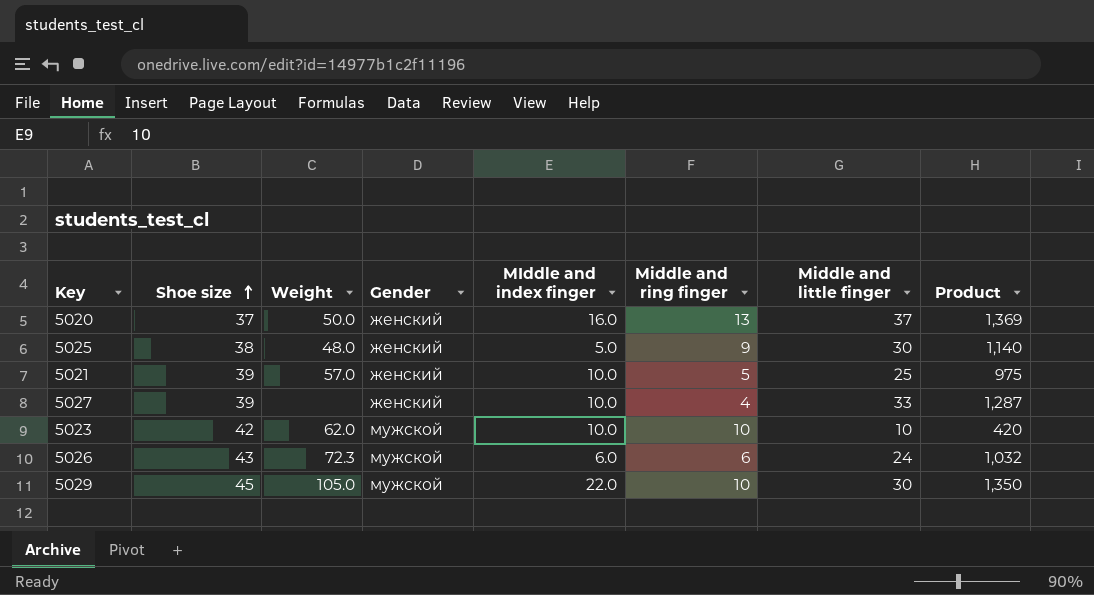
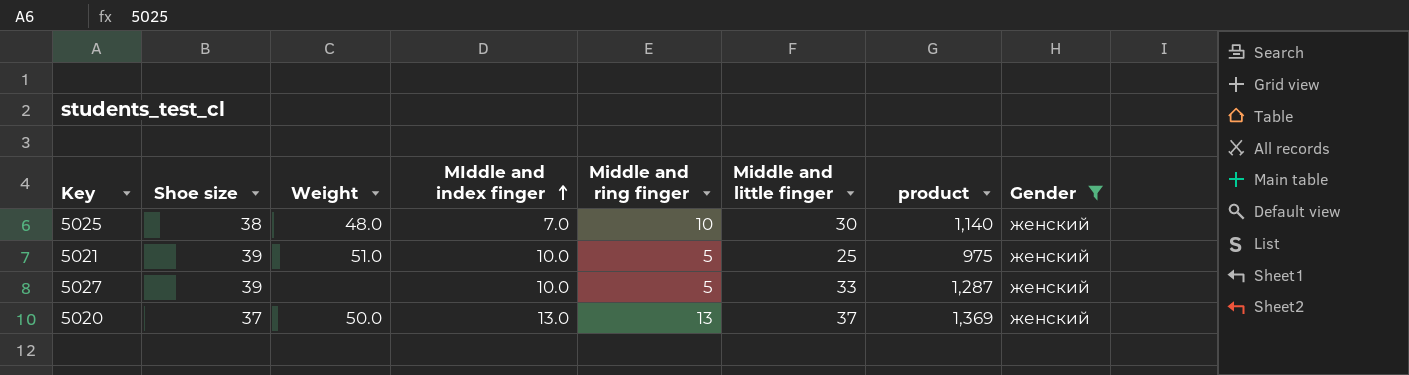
filter: none -> Gender = женский
row order: Shoe size ascending -> MIddle and index finger ascending
column name: Product -> product
column Gender | position: 4 -> 8
5025 | MIddle and index finger: 5.0 -> 7.0
5025 | Middle and ring finger: 9 -> 10
5021 | Weight: 57.0 -> 51.0
5027 | Middle and ring finger: 4 -> 5
5020 | MIddle and index finger: 16.0 -> 13.0

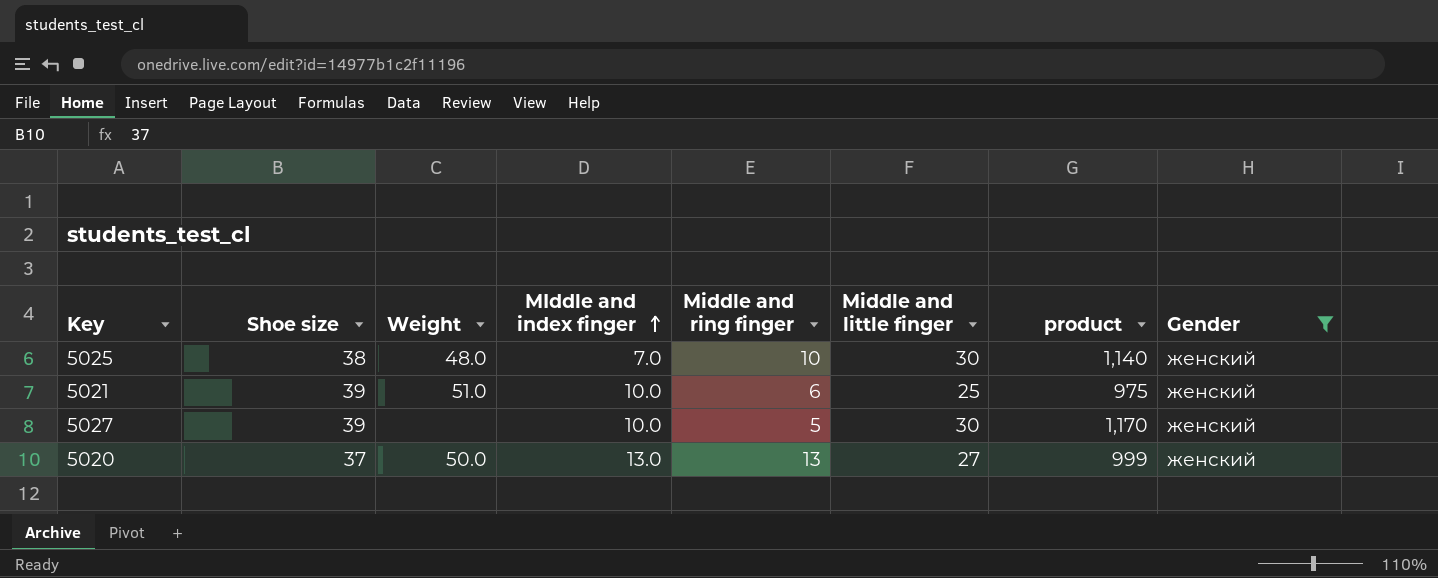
5021 | Middle and ring finger: 5 -> 6
5027 | Middle and little finger: 33 -> 30
5027 | product: 1,287 -> 1,170
5020 | Middle and little finger: 37 -> 27
5020 | product: 1,369 -> 999

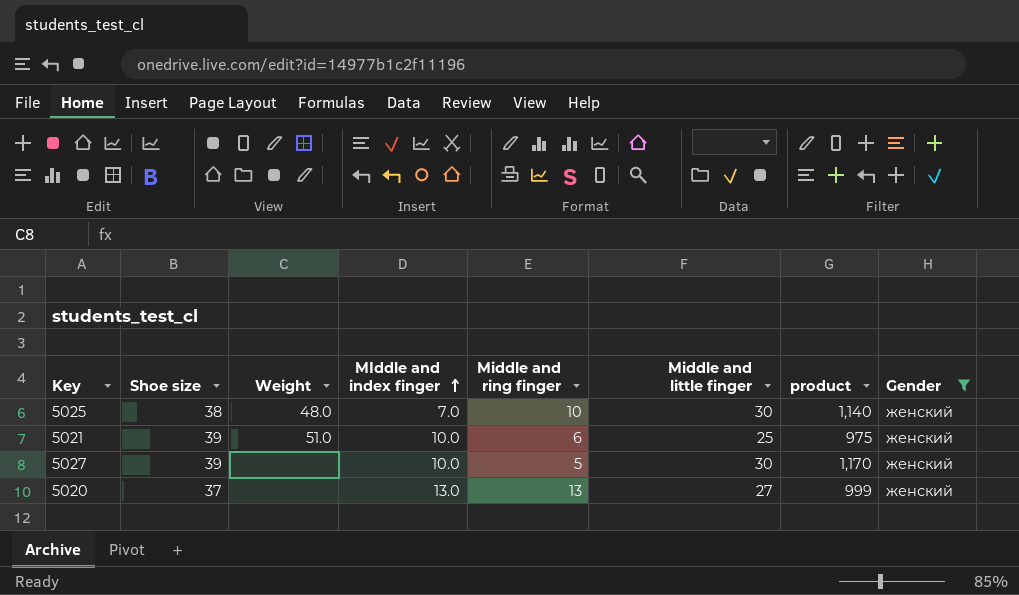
5020 | Weight: 50.0 -> none

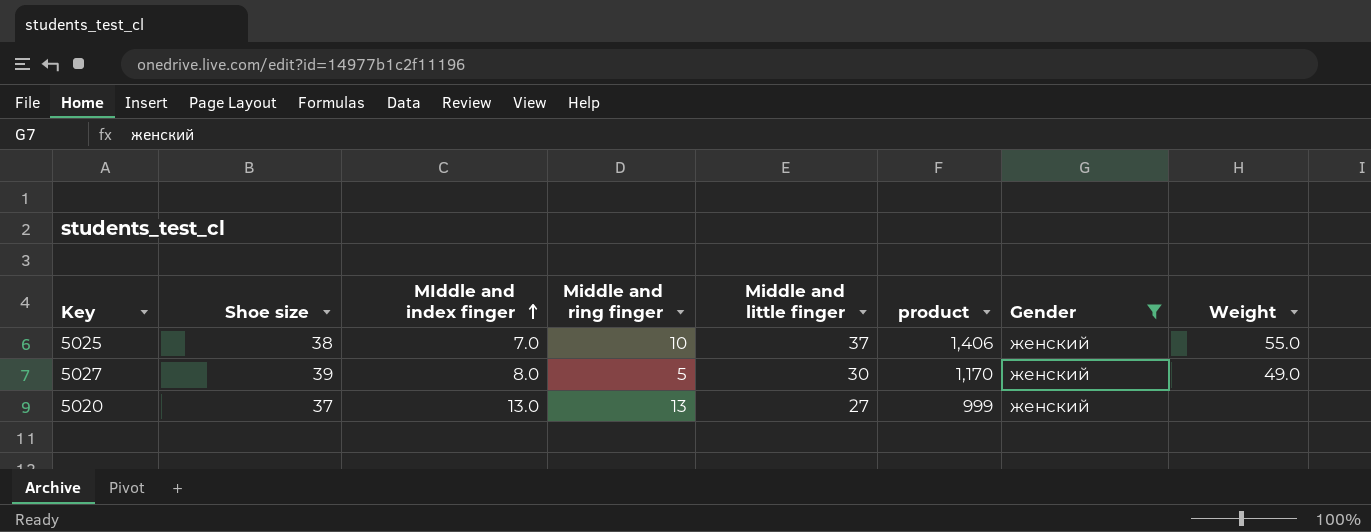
column Weight | position: 3 -> 8
row 5021: 39 | 51.0 | 10.0 | 6 | 25 | 975 | женский -> none
5025 | Middle and little finger: 30 -> 37
5025 | product: 1,140 -> 1,406
5025 | Weight: 48.0 -> 55.0
5027 | MIddle and index finger: 10.0 -> 8.0
5027 | Weight: none -> 49.0

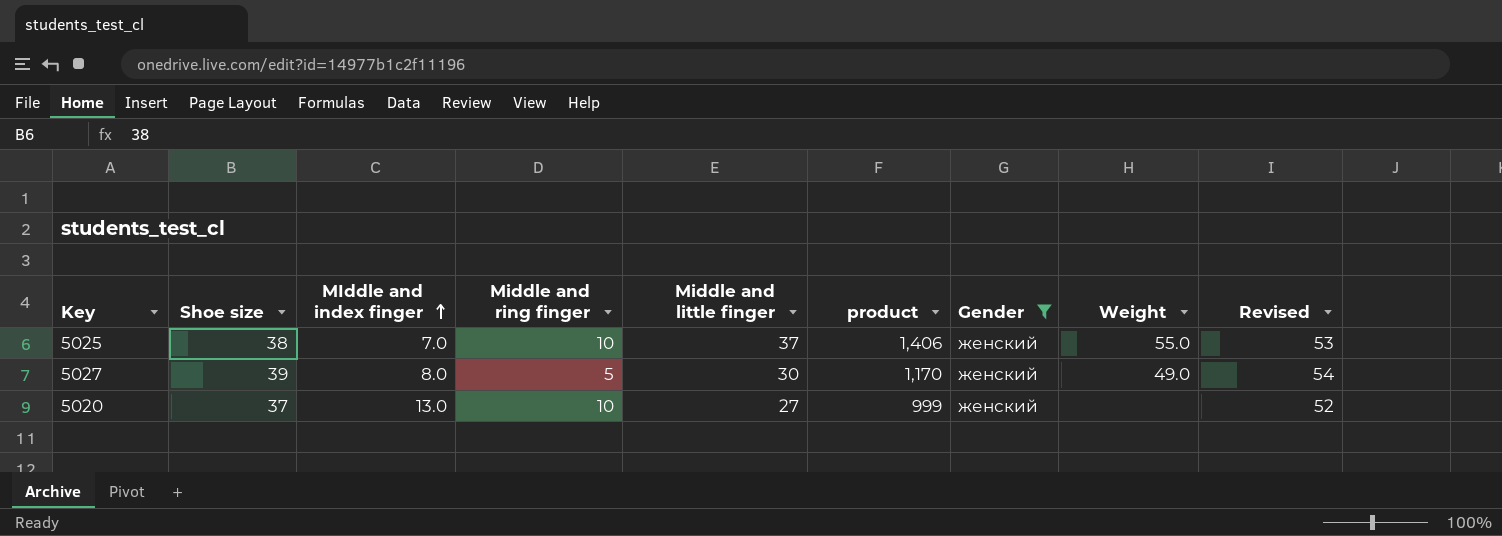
column Revised | formula: none -> [Shoe size] + 15
5020 | Middle and ring finger: 13 -> 10

